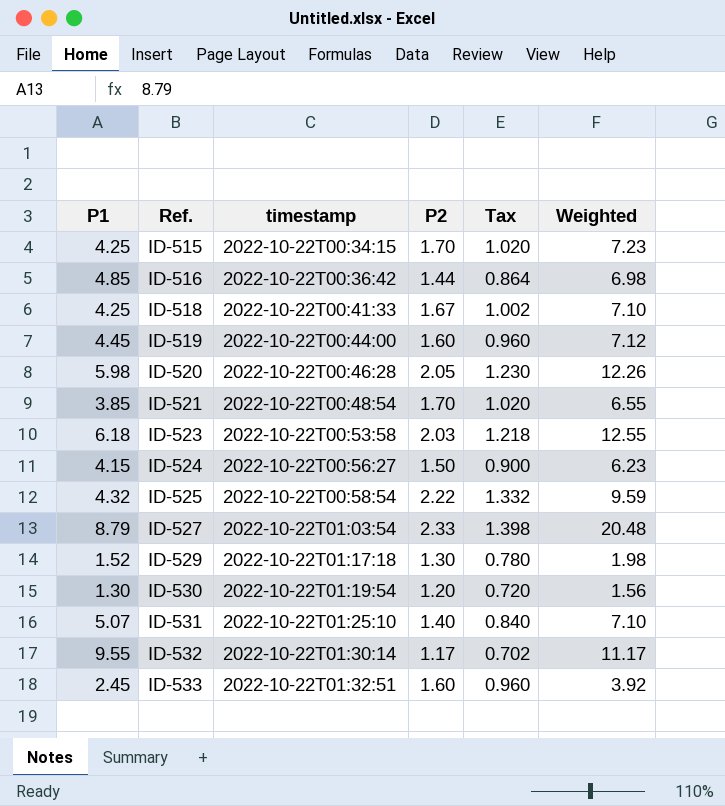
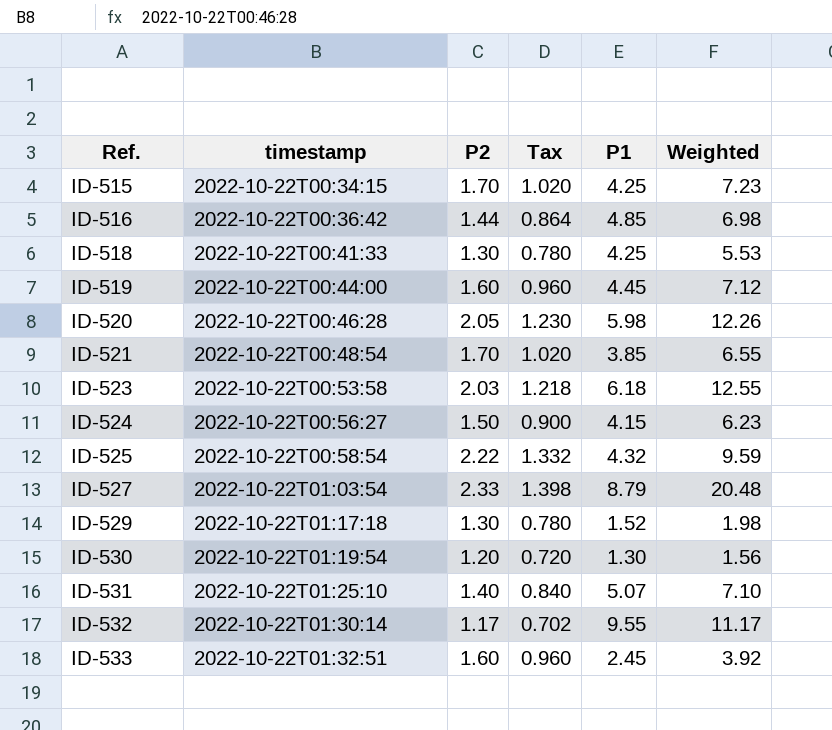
column P1 | position: 1 -> 5
ID-518 | P2: 1.67 -> 1.30
ID-518 | Tax: 1.002 -> 0.780
ID-518 | Weighted: 7.10 -> 5.53

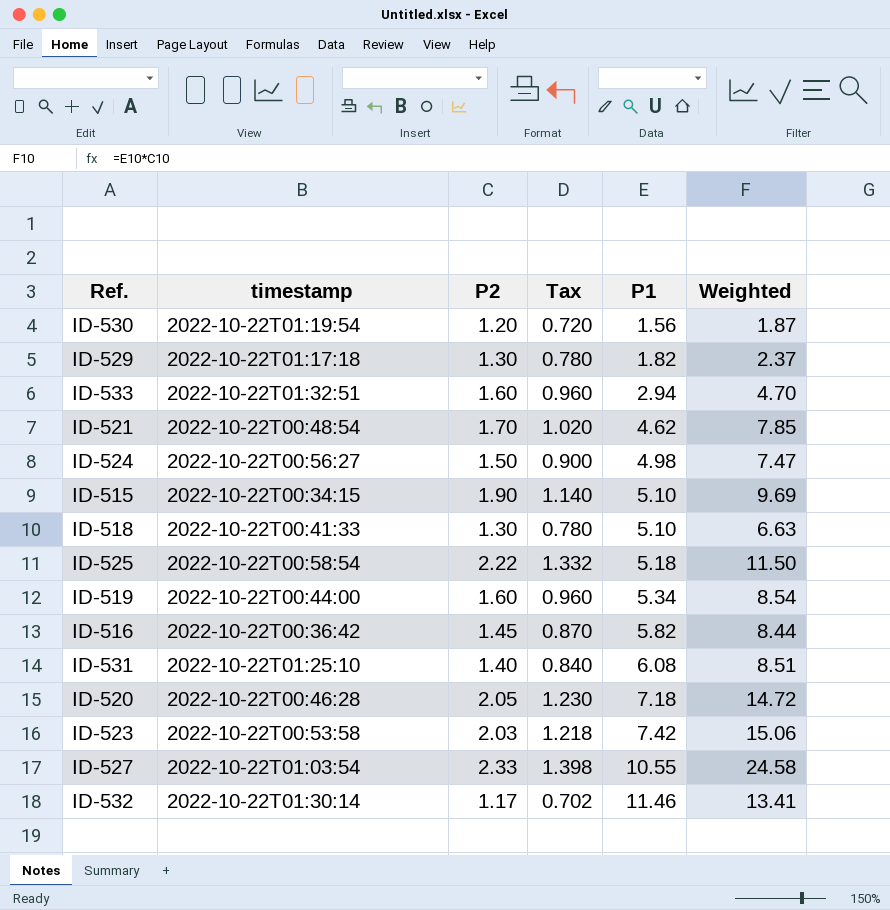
row order: Ref. ascending -> P1 ascending
ID-530 | P1: 1.30 -> 1.56
ID-530 | Weighted: 1.56 -> 1.87
ID-529 | P1: 1.52 -> 1.82
ID-529 | Weighted: 1.98 -> 2.37
ID-533 | P1: 2.45 -> 2.94
ID-533 | Weighted: 3.92 -> 4.70
ID-521 | P1: 3.85 -> 4.62
ID-521 | Weighted: 6.55 -> 7.85
ID-524 | P1: 4.15 -> 4.98
ID-524 | Weighted: 6.23 -> 7.47
ID-515 | P2: 1.70 -> 1.90
ID-515 | Tax: 1.020 -> 1.140
ID-515 | P1: 4.25 -> 5.10
ID-515 | Weighted: 7.23 -> 9.69
ID-518 | P1: 4.25 -> 5.10
ID-518 | Weighted: 5.53 -> 6.63
ID-525 | P1: 4.32 -> 5.18
ID-525 | Weighted: 9.59 -> 11.50
ID-519 | P1: 4.45 -> 5.34
ID-519 | Weighted: 7.12 -> 8.54
ID-516 | P2: 1.44 -> 1.45
ID-516 | Tax: 0.864 -> 0.870
ID-516 | P1: 4.85 -> 5.82
ID-516 | Weighted: 6.98 -> 8.44
ID-531 | P1: 5.07 -> 6.08
ID-531 | Weighted: 7.10 -> 8.51
ID-520 | P1: 5.98 -> 7.18
ID-520 | Weighted: 12.26 -> 14.72
ID-523 | P1: 6.18 -> 7.42
ID-523 | Weighted: 12.55 -> 15.06
ID-527 | P1: 8.79 -> 10.55
ID-527 | Weighted: 20.48 -> 24.58
ID-532 | P1: 9.55 -> 11.46
ID-532 | Weighted: 11.17 -> 13.41

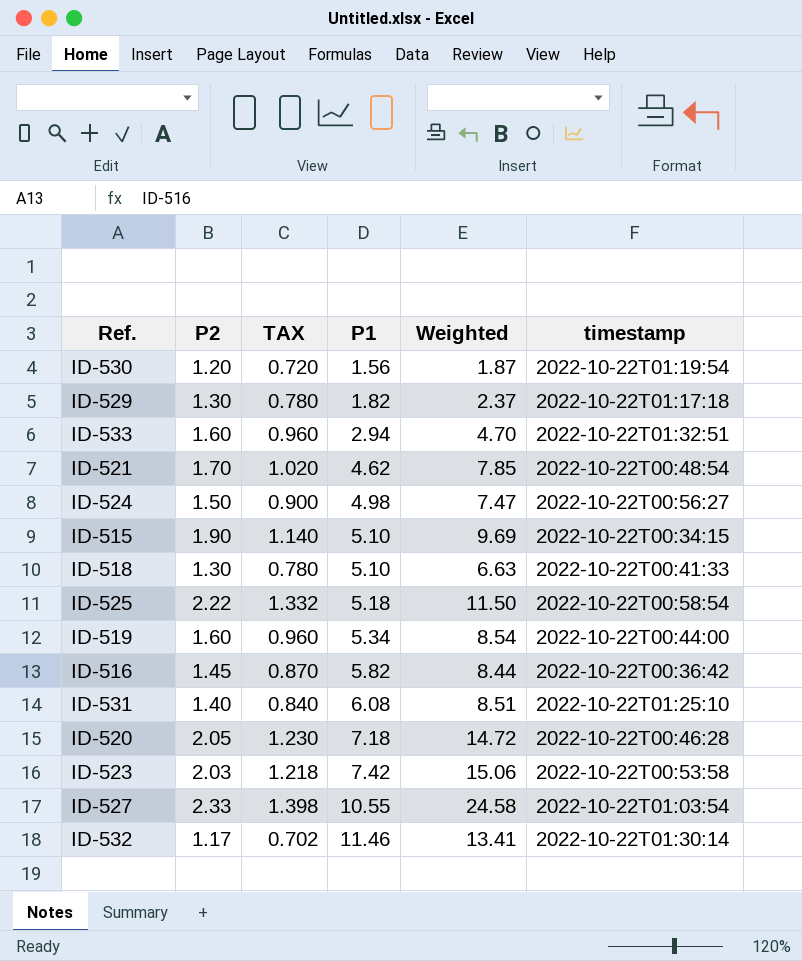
column name: Tax -> TAX
column timestamp | position: 2 -> 6

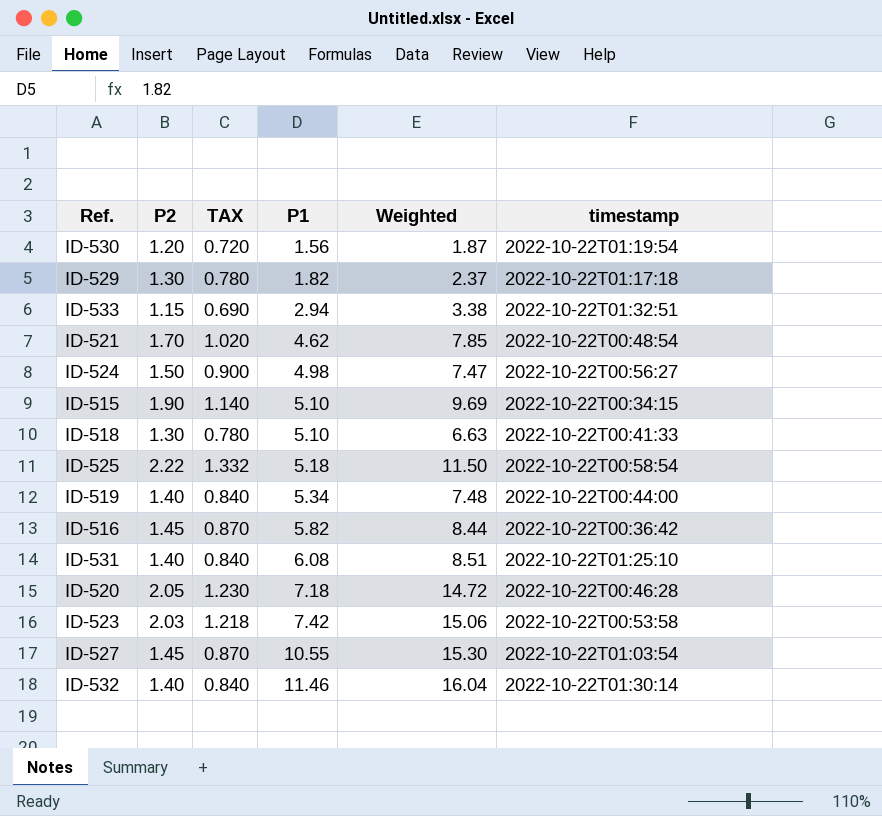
ID-533 | P2: 1.60 -> 1.15
ID-533 | TAX: 0.960 -> 0.690
ID-533 | Weighted: 4.70 -> 3.38
ID-519 | P2: 1.60 -> 1.40
ID-519 | TAX: 0.960 -> 0.840
ID-519 | Weighted: 8.54 -> 7.48
ID-527 | P2: 2.33 -> 1.45
ID-527 | TAX: 1.398 -> 0.870
ID-527 | Weighted: 24.58 -> 15.30
ID-532 | P2: 1.17 -> 1.40
ID-532 | TAX: 0.702 -> 0.840
ID-532 | Weighted: 13.41 -> 16.04

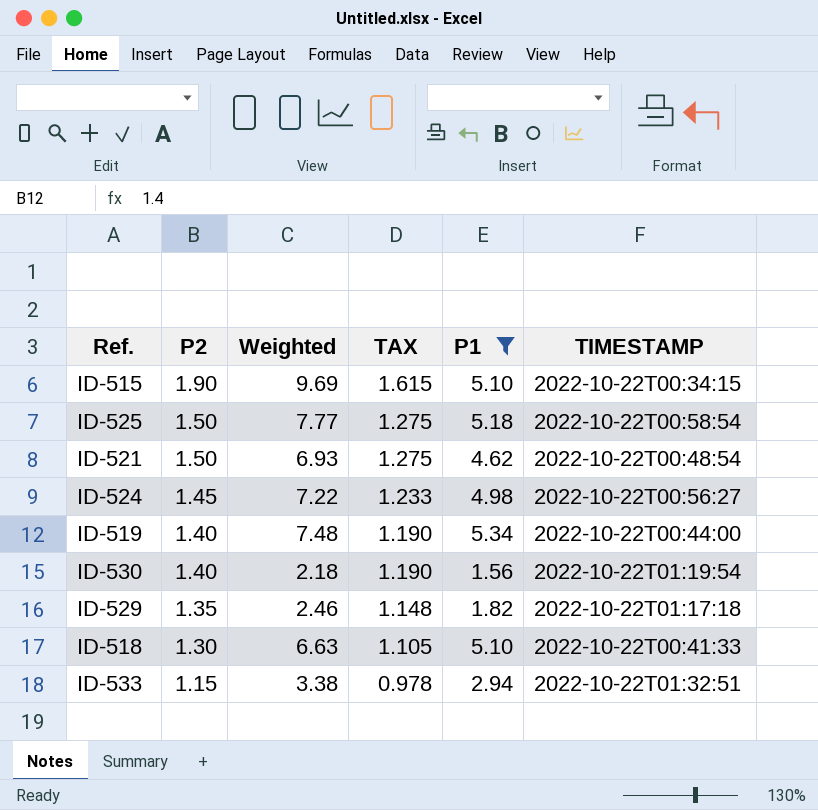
filter: none -> P1 <= 5.34
row order: P1 ascending -> P2 descending
column Weighted | position: 5 -> 3
column TAX | formula: [P2] * 0.6 -> [P2] * 0.85
column name: timestamp -> TIMESTAMP
ID-525 | P2: 2.22 -> 1.50
ID-525 | Weighted: 11.50 -> 7.77
ID-521 | P2: 1.70 -> 1.50
ID-521 | Weighted: 7.85 -> 6.93
ID-524 | P2: 1.50 -> 1.45
ID-524 | Weighted: 7.47 -> 7.22
ID-530 | P2: 1.20 -> 1.40
ID-530 | Weighted: 1.87 -> 2.18
ID-529 | P2: 1.30 -> 1.35
ID-529 | Weighted: 2.37 -> 2.46

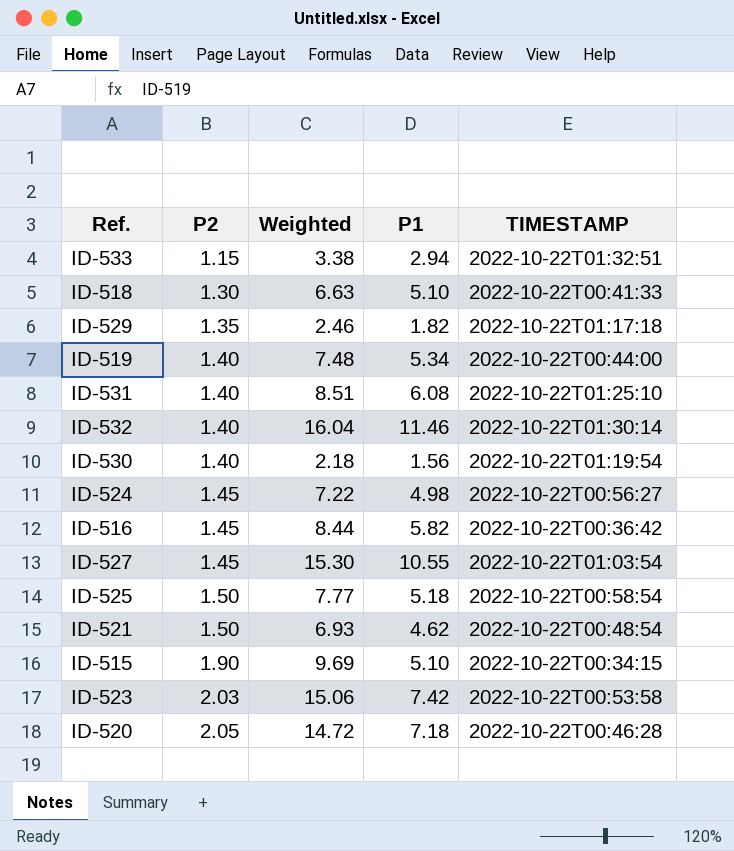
filter: P1 <= 5.34 -> none
row order: P2 descending -> P2 ascending
column TAX | formula: [P2] * 0.85 -> none

